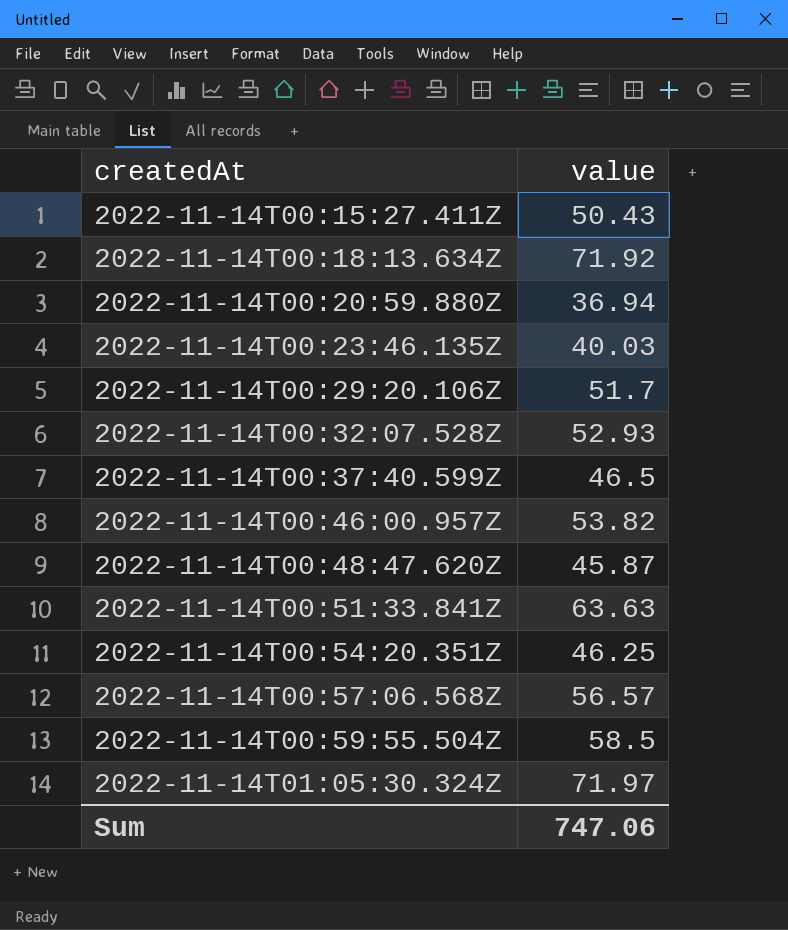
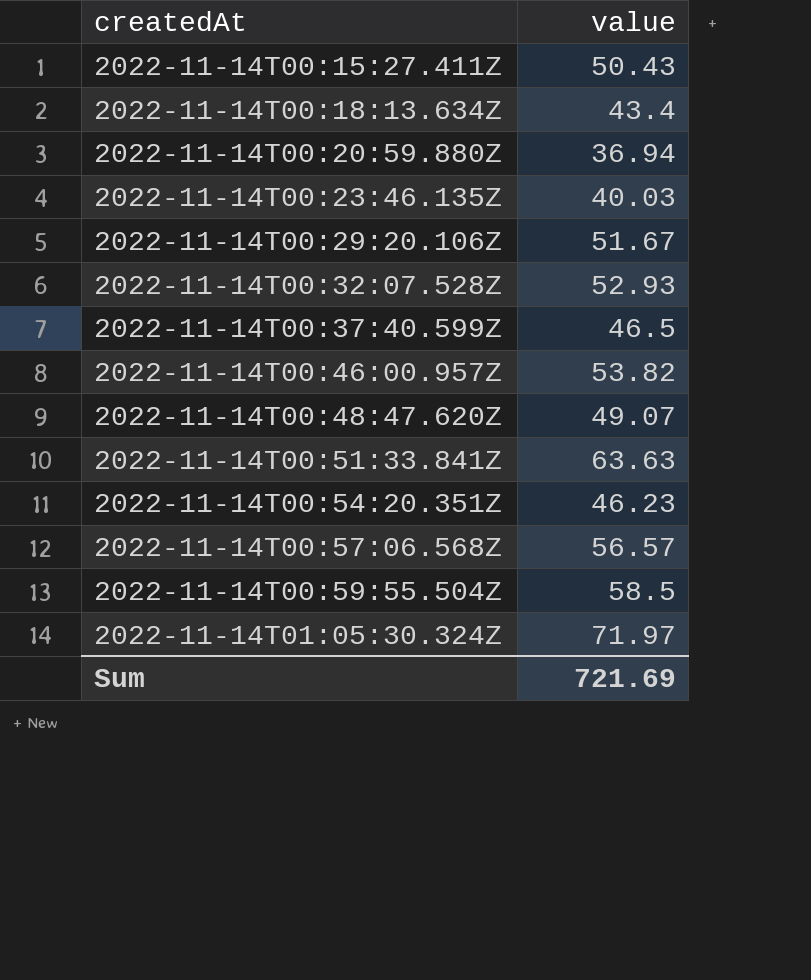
2022-11-14T00:18:13.634Z | value: 71.92 -> 43.4
2022-11-14T00:29:20.106Z | value: 51.7 -> 51.67
2022-11-14T00:48:47.620Z | value: 45.87 -> 49.07
2022-11-14T00:54:20.351Z | value: 46.25 -> 46.23
Sum | value: 747.06 -> 721.69

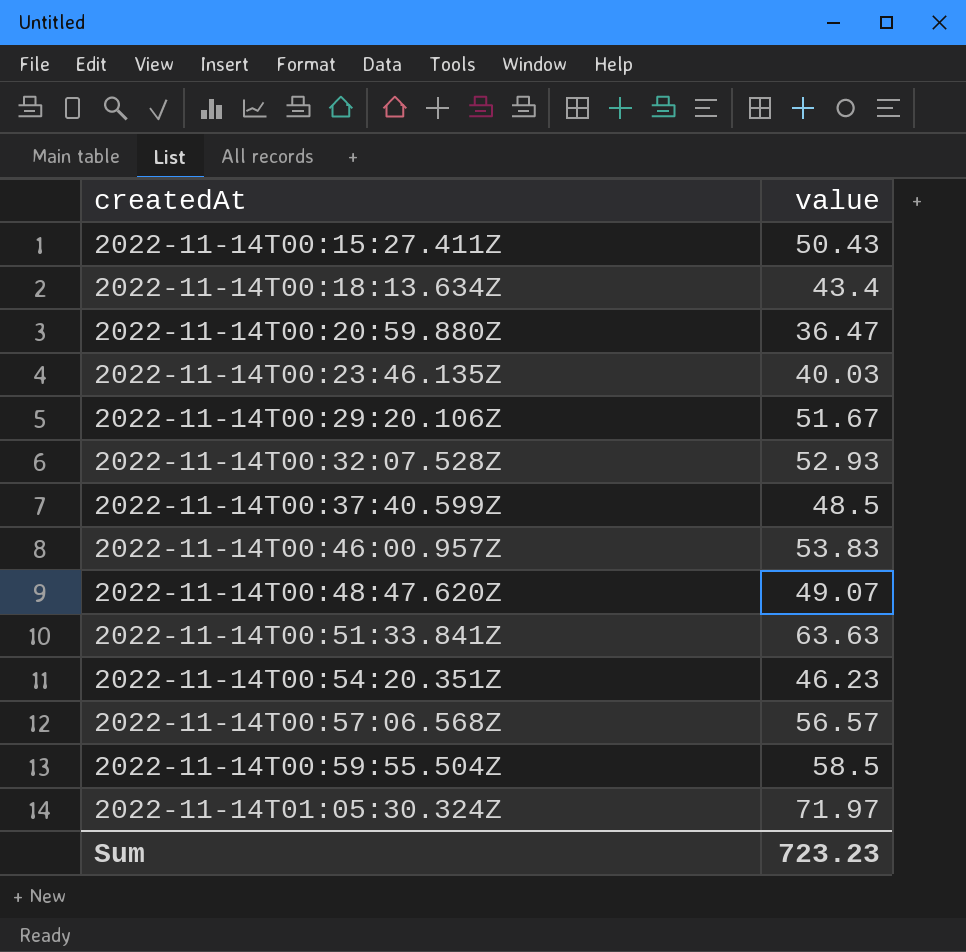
2022-11-14T00:20:59.880Z | value: 36.94 -> 36.47
2022-11-14T00:37:40.599Z | value: 46.5 -> 48.5
2022-11-14T00:46:00.957Z | value: 53.82 -> 53.83
Sum | value: 721.69 -> 723.23

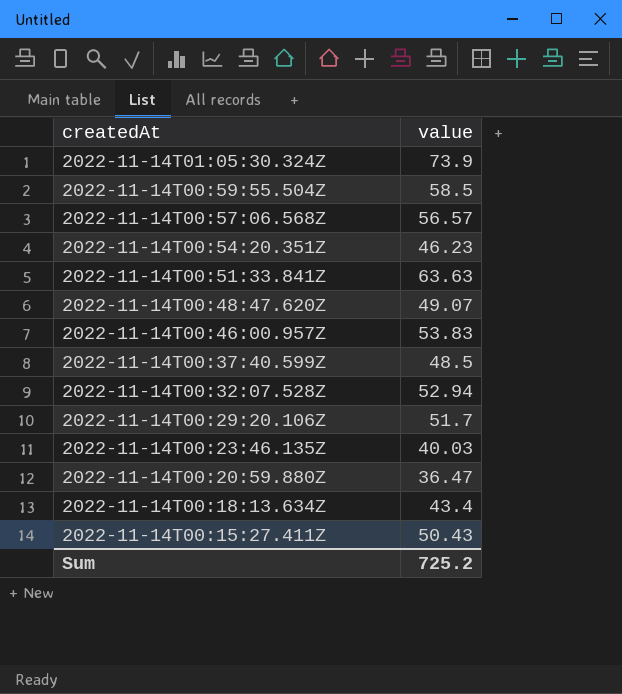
row order: createdAt ascending -> createdAt descending
2022-11-14T01:05:30.324Z | value: 71.97 -> 73.9
2022-11-14T00:32:07.528Z | value: 52.93 -> 52.94
2022-11-14T00:29:20.106Z | value: 51.67 -> 51.7
Sum | value: 723.23 -> 725.2

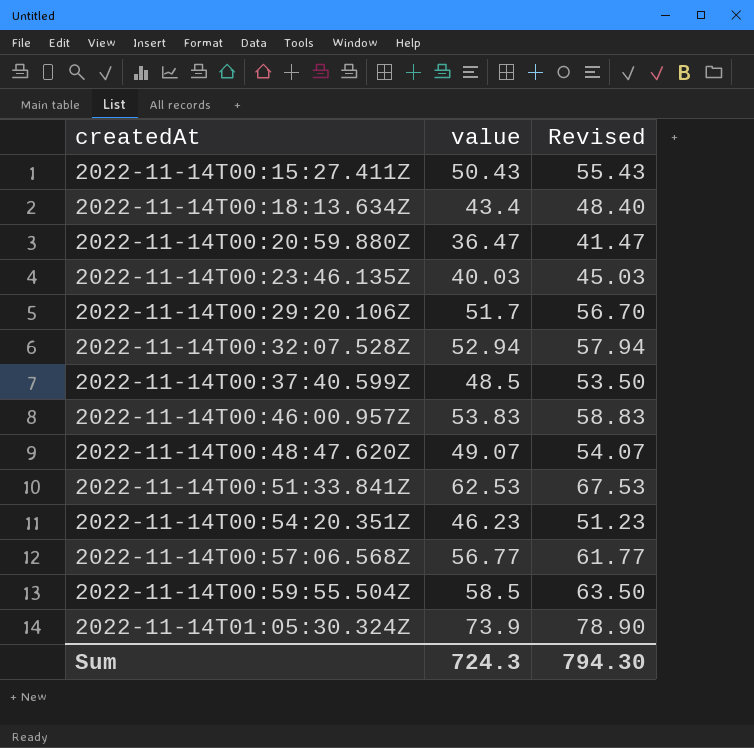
row order: createdAt descending -> createdAt ascending
column Revised | formula: none -> [value] + 5
2022-11-14T00:51:33.841Z | value: 63.63 -> 62.53
2022-11-14T00:57:06.568Z | value: 56.57 -> 56.77
Sum | value: 725.2 -> 724.3

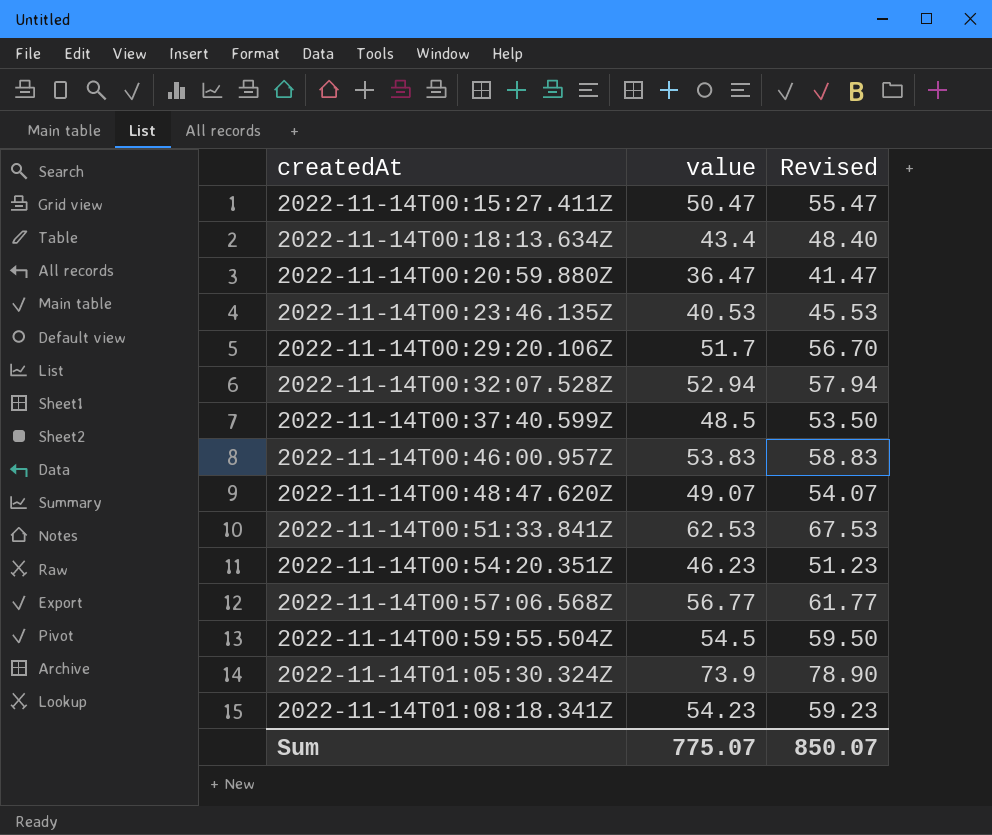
2022-11-14T00:15:27.411Z | value: 50.43 -> 50.47
2022-11-14T00:15:27.411Z | Revised: 55.43 -> 55.47
2022-11-14T00:23:46.135Z | value: 40.03 -> 40.53
2022-11-14T00:23:46.135Z | Revised: 45.03 -> 45.53
2022-11-14T00:59:55.504Z | value: 58.5 -> 54.5
2022-11-14T00:59:55.504Z | Revised: 63.50 -> 59.50
row 2022-11-14T01:08:18.341Z: none -> 54.23 | 59.23
Sum | value: 724.3 -> 775.07
Sum | Revised: 794.30 -> 850.07

